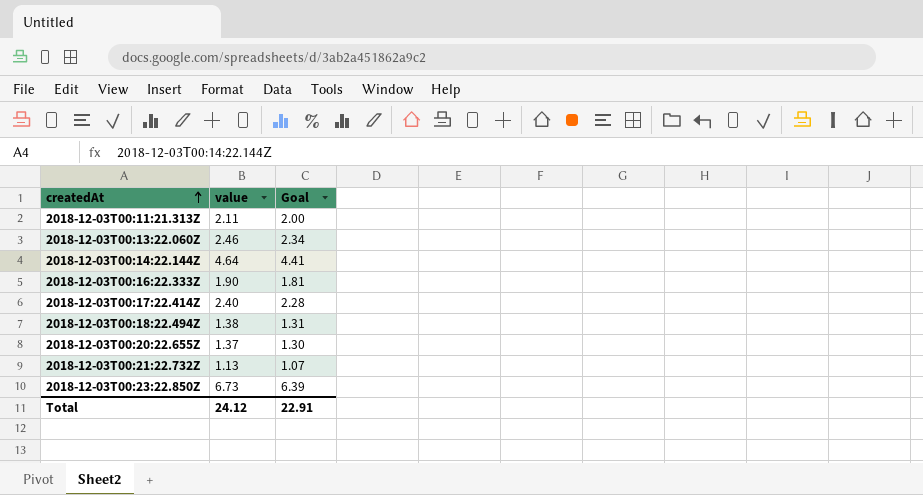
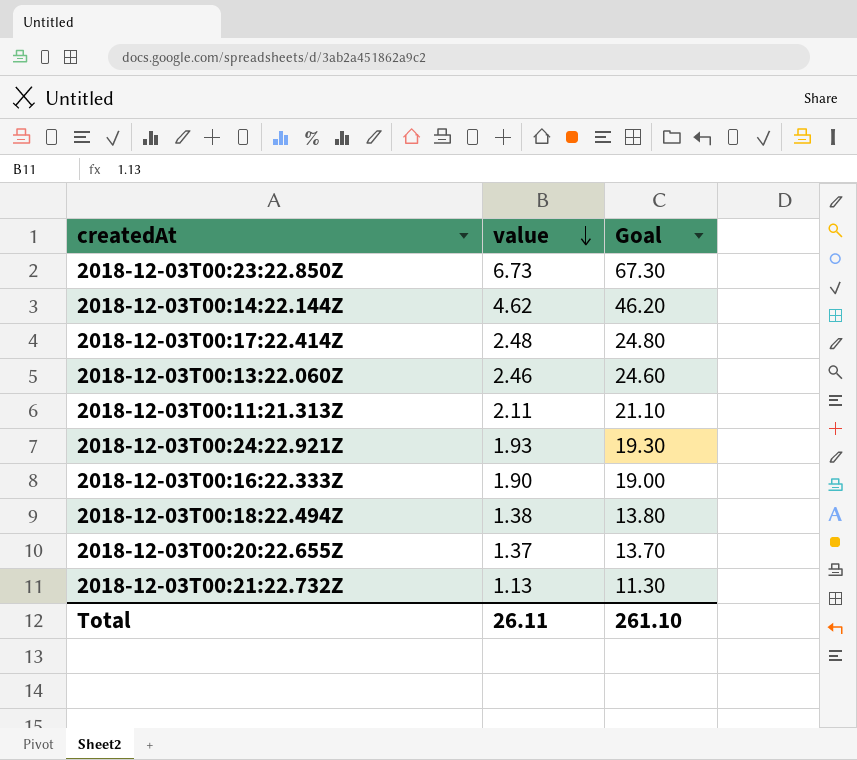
row order: createdAt ascending -> value descending
column Goal | formula: [value] * 0.95 -> [value] * 10
2018-12-03T00:14:22.144Z | value: 4.64 -> 4.62
2018-12-03T00:17:22.414Z | value: 2.40 -> 2.48
row 2018-12-03T00:24:22.921Z: none -> 1.93 | 19.30
Total | value: 24.12 -> 26.11
Total | Goal: 22.91 -> 261.10

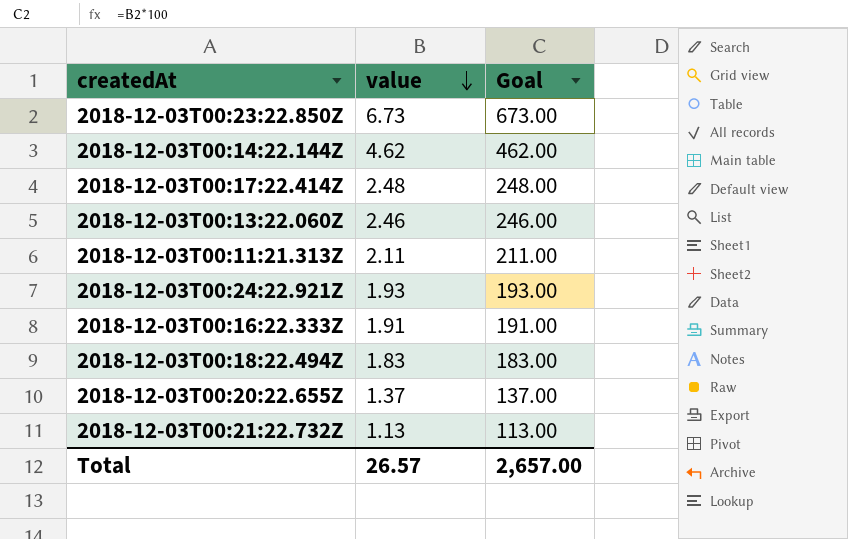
column Goal | formula: [value] * 10 -> [value] * 100
2018-12-03T00:16:22.333Z | value: 1.90 -> 1.91
2018-12-03T00:18:22.494Z | value: 1.38 -> 1.83
Total | value: 26.11 -> 26.57
Total | Goal: 261.10 -> 2,657.00

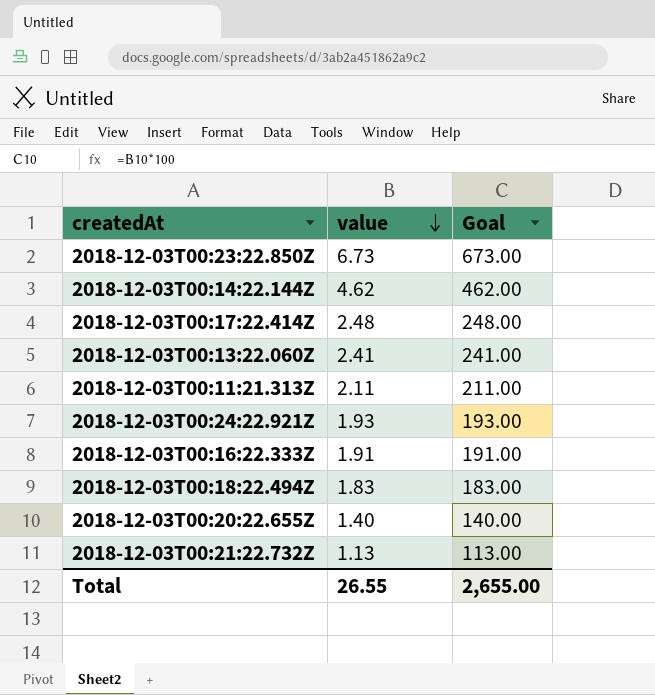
2018-12-03T00:13:22.060Z | value: 2.46 -> 2.41
2018-12-03T00:13:22.060Z | Goal: 246.00 -> 241.00
2018-12-03T00:20:22.655Z | value: 1.37 -> 1.40
2018-12-03T00:20:22.655Z | Goal: 137.00 -> 140.00
Total | value: 26.57 -> 26.55
Total | Goal: 2,657.00 -> 2,655.00

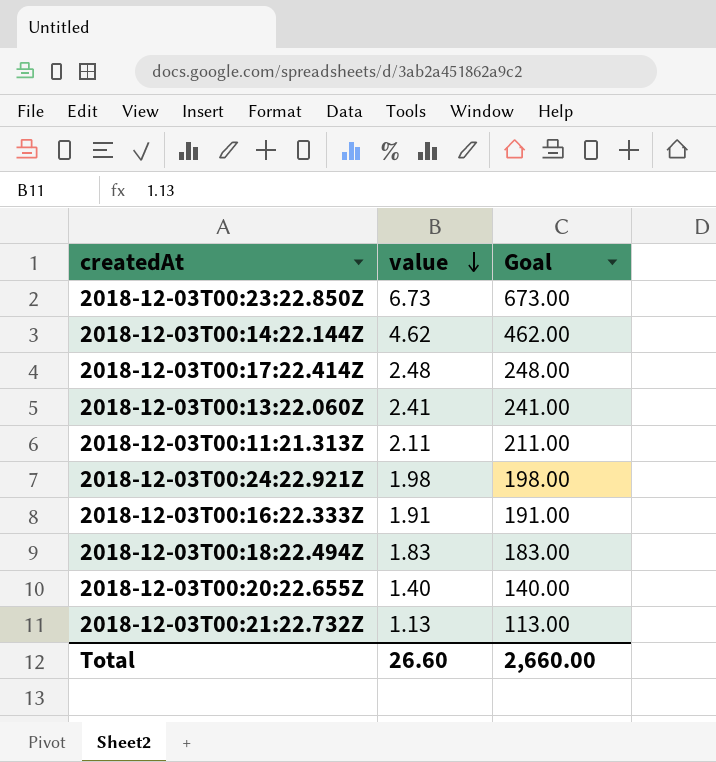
2018-12-03T00:24:22.921Z | value: 1.93 -> 1.98
2018-12-03T00:24:22.921Z | Goal: 193.00 -> 198.00
Total | value: 26.55 -> 26.60
Total | Goal: 2,655.00 -> 2,660.00

